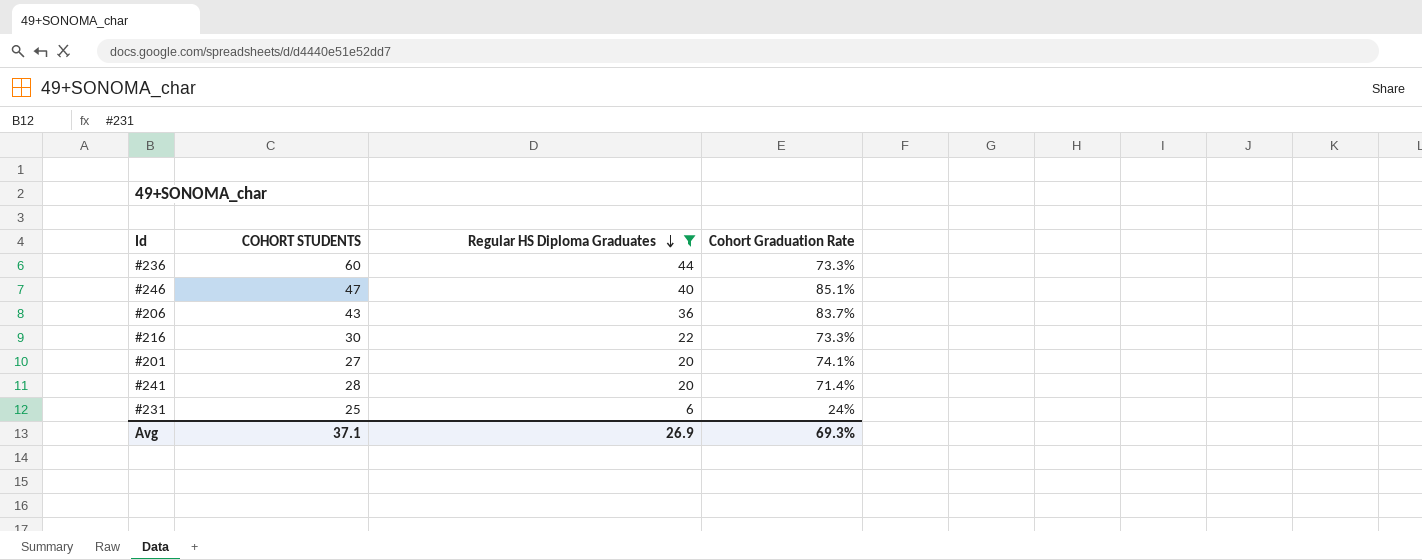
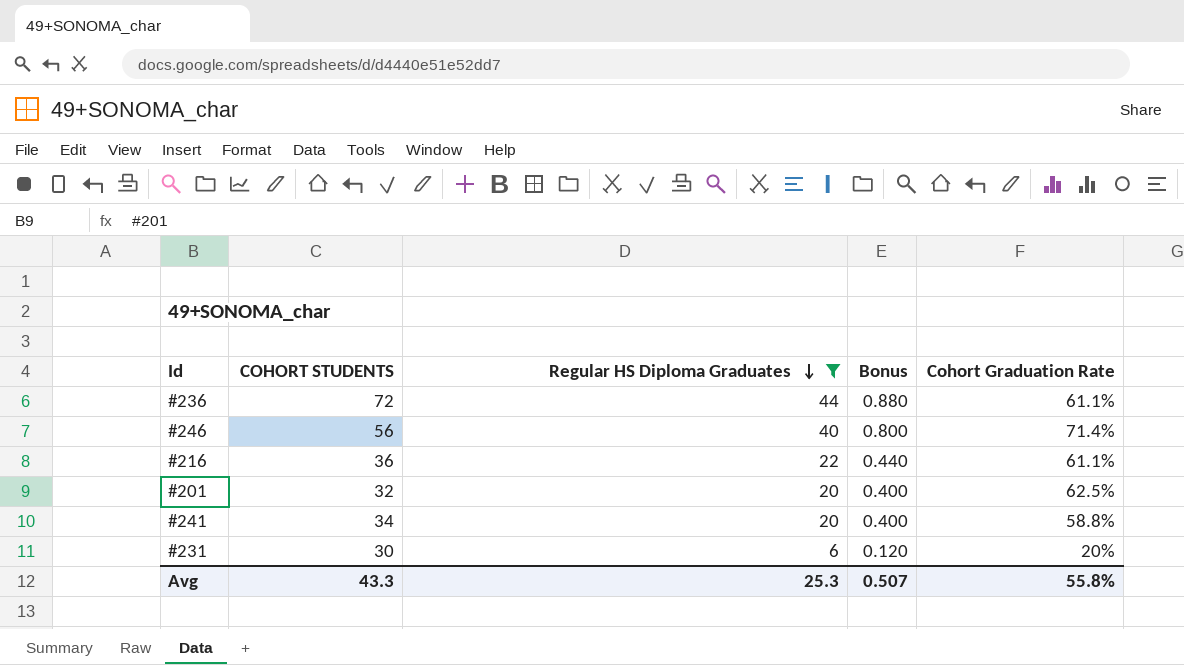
column Bonus | formula: none -> [Regular HS Diploma Graduates] * 0.02
row #206: 43 | 36 | 83.7% -> none
#236 | COHORT STUDENTS: 60 -> 72
#236 | Cohort Graduation Rate: 73.3% -> 61.1%
#246 | COHORT STUDENTS: 47 -> 56
#246 | Cohort Graduation Rate: 85.1% -> 71.4%
#216 | COHORT STUDENTS: 30 -> 36
#216 | Cohort Graduation Rate: 73.3% -> 61.1%
#201 | COHORT STUDENTS: 27 -> 32
#201 | Cohort Graduation Rate: 74.1% -> 62.5%
#241 | COHORT STUDENTS: 28 -> 34
#241 | Cohort Graduation Rate: 71.4% -> 58.8%
#231 | COHORT STUDENTS: 25 -> 30
#231 | Cohort Graduation Rate: 24% -> 20%
Avg | COHORT STUDENTS: 37.1 -> 43.3
Avg | Regular HS Diploma Graduates: 26.9 -> 25.3
Avg | Cohort Graduation Rate: 69.3% -> 55.8%

